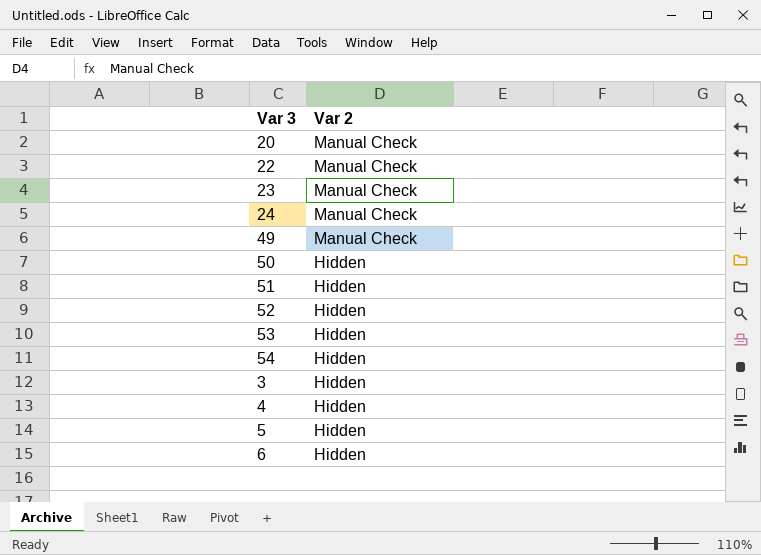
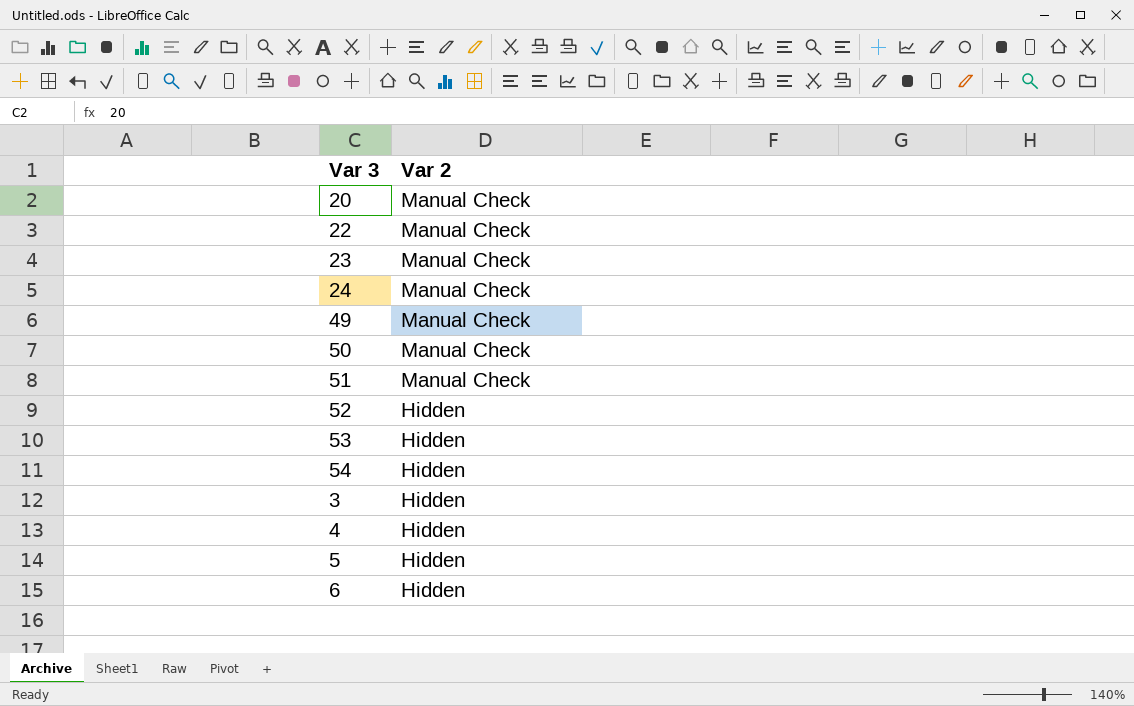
50 | Var 2: Hidden -> Manual Check
51 | Var 2: Hidden -> Manual Check

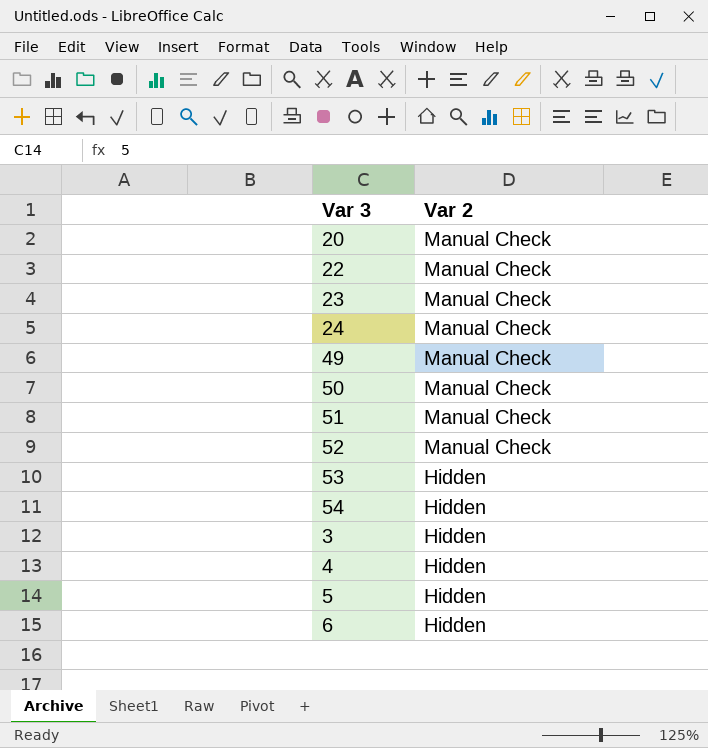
52 | Var 2: Hidden -> Manual Check

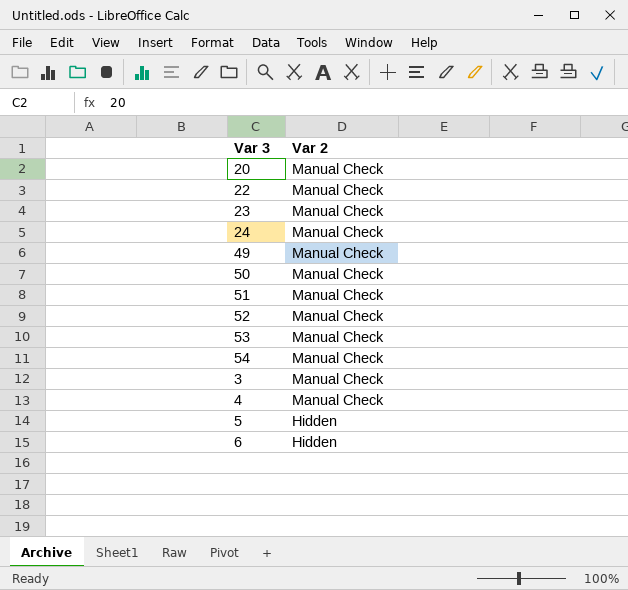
53 | Var 2: Hidden -> Manual Check
54 | Var 2: Hidden -> Manual Check
3 | Var 2: Hidden -> Manual Check
4 | Var 2: Hidden -> Manual Check

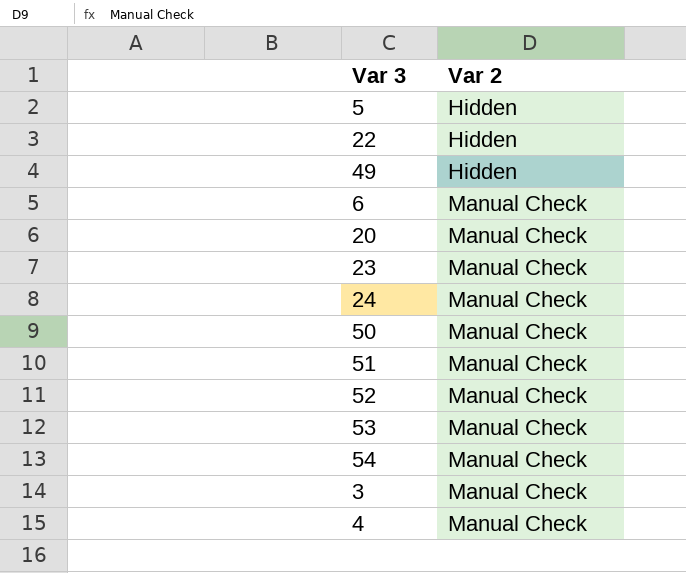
row order: Var 2 descending -> Var 2 ascending
22 | Var 2: Manual Check -> Hidden
49 | Var 2: Manual Check -> Hidden
6 | Var 2: Hidden -> Manual Check

